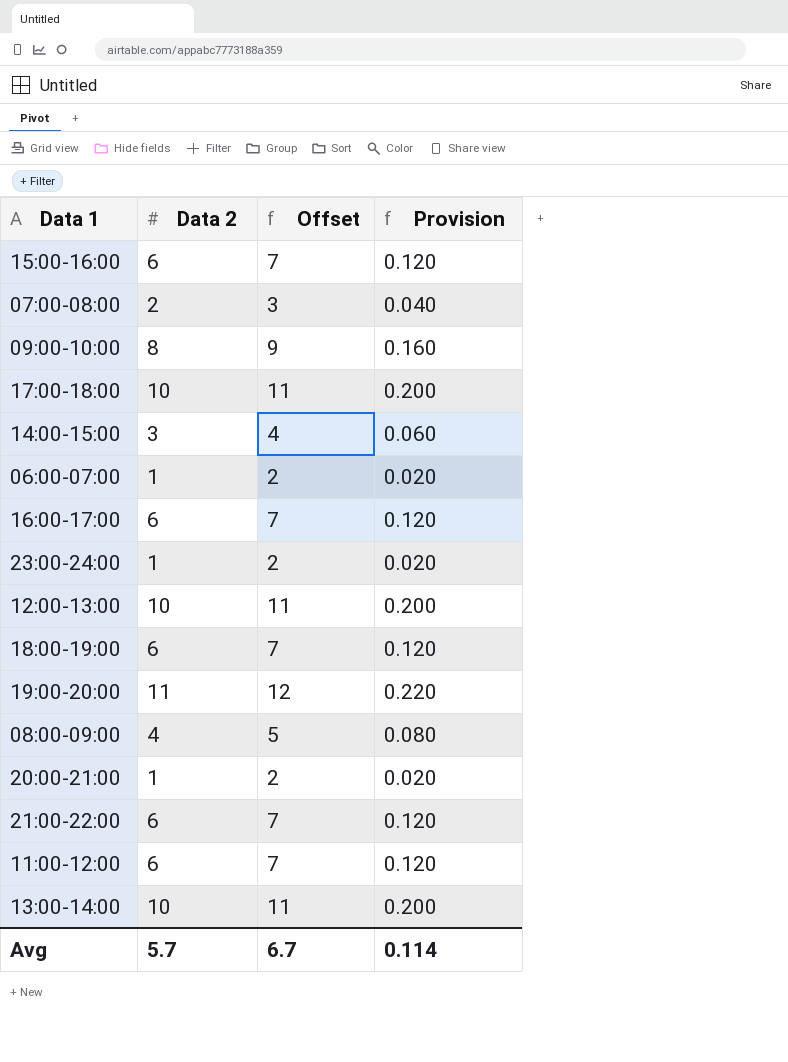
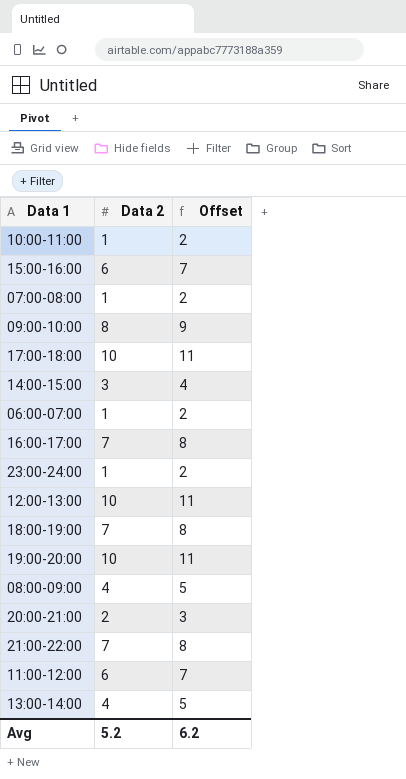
column Provision | formula: [Data 2] * 0.02 -> none
row 10:00-11:00: none -> 1 | 2
07:00-08:00 | Data 2: 2 -> 1
07:00-08:00 | Offset: 3 -> 2
16:00-17:00 | Data 2: 6 -> 7
16:00-17:00 | Offset: 7 -> 8
18:00-19:00 | Data 2: 6 -> 7
18:00-19:00 | Offset: 7 -> 8
19:00-20:00 | Data 2: 11 -> 10
19:00-20:00 | Offset: 12 -> 11
20:00-21:00 | Data 2: 1 -> 2
20:00-21:00 | Offset: 2 -> 3
21:00-22:00 | Data 2: 6 -> 7
21:00-22:00 | Offset: 7 -> 8
13:00-14:00 | Data 2: 10 -> 4
13:00-14:00 | Offset: 11 -> 5
Avg | Data 2: 5.7 -> 5.2
Avg | Offset: 6.7 -> 6.2

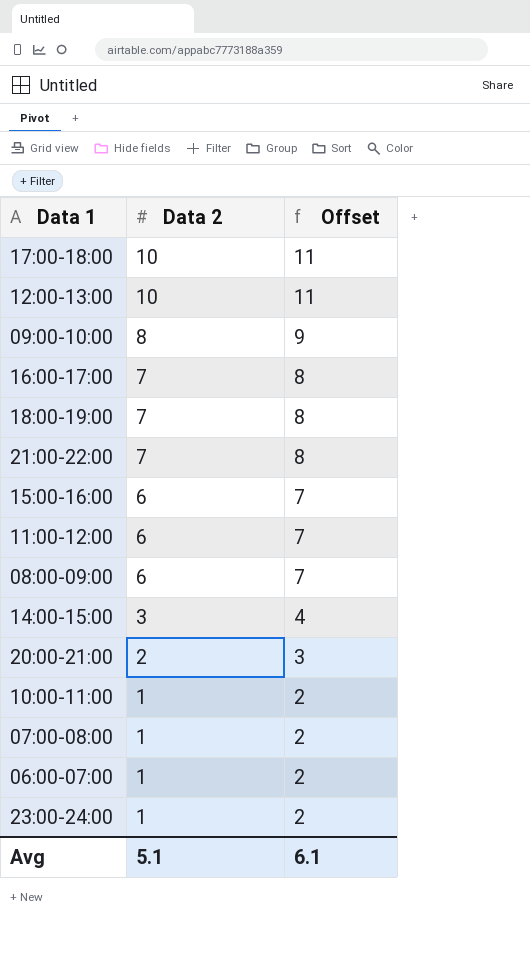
row order: none -> Data 2 descending
row 19:00-20:00: 10 | 11 -> none
row 13:00-14:00: 4 | 5 -> none
08:00-09:00 | Data 2: 4 -> 6
08:00-09:00 | Offset: 5 -> 7
Avg | Data 2: 5.2 -> 5.1
Avg | Offset: 6.2 -> 6.1

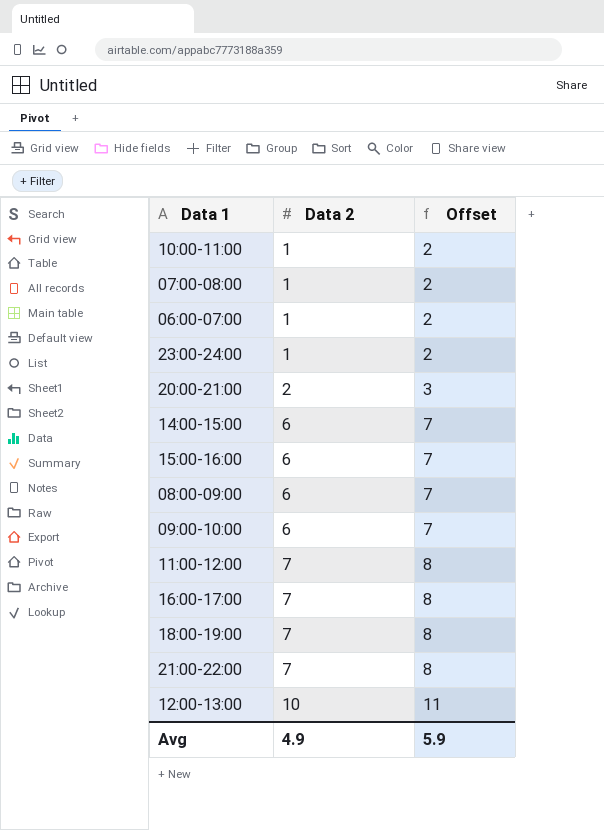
row order: Data 2 descending -> Data 2 ascending
row 17:00-18:00: 10 | 11 -> none
14:00-15:00 | Data 2: 3 -> 6
14:00-15:00 | Offset: 4 -> 7
09:00-10:00 | Data 2: 8 -> 6
09:00-10:00 | Offset: 9 -> 7
11:00-12:00 | Data 2: 6 -> 7
11:00-12:00 | Offset: 7 -> 8
Avg | Data 2: 5.1 -> 4.9
Avg | Offset: 6.1 -> 5.9

